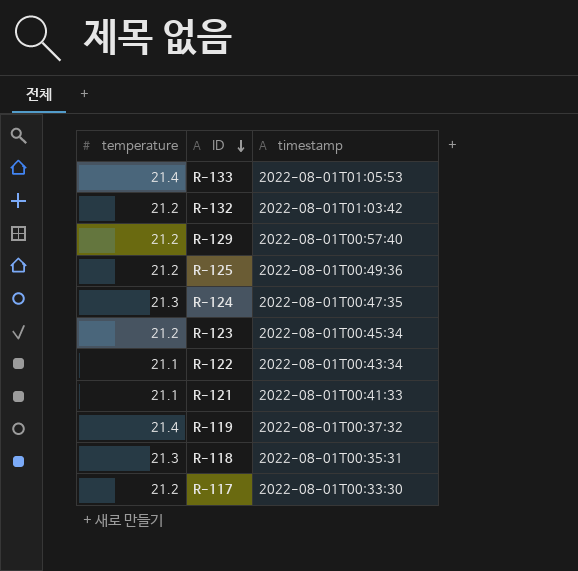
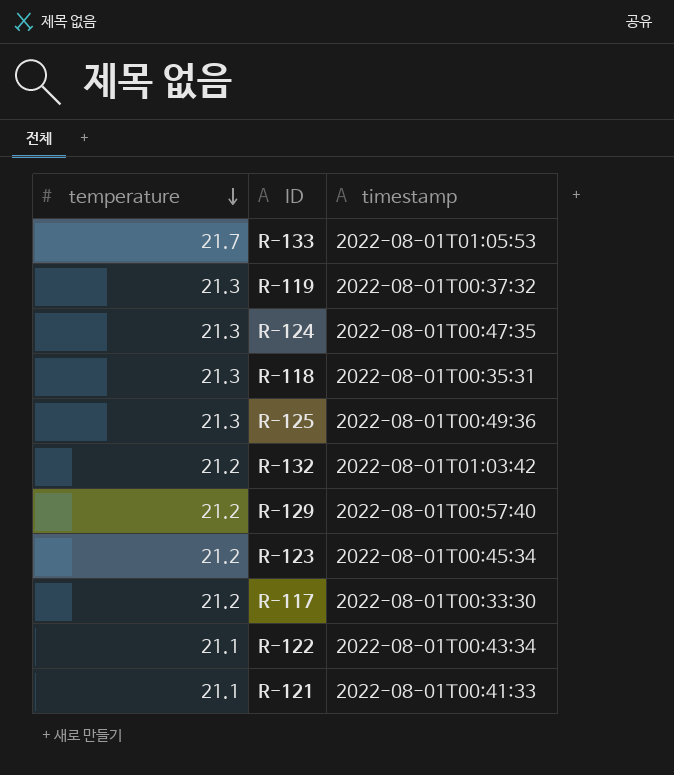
row order: ID descending -> temperature descending
R-133 | temperature: 21.4 -> 21.7
R-119 | temperature: 21.4 -> 21.3
R-125 | temperature: 21.2 -> 21.3

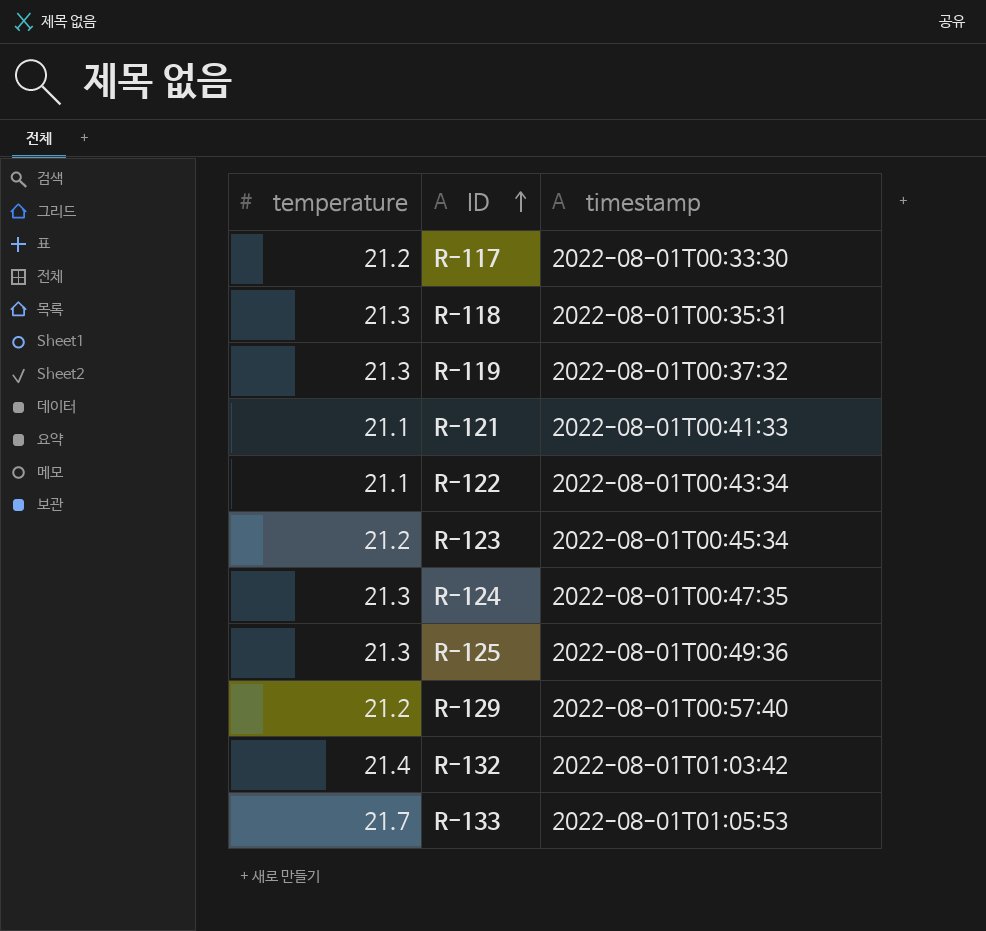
row order: temperature descending -> ID ascending
R-132 | temperature: 21.2 -> 21.4

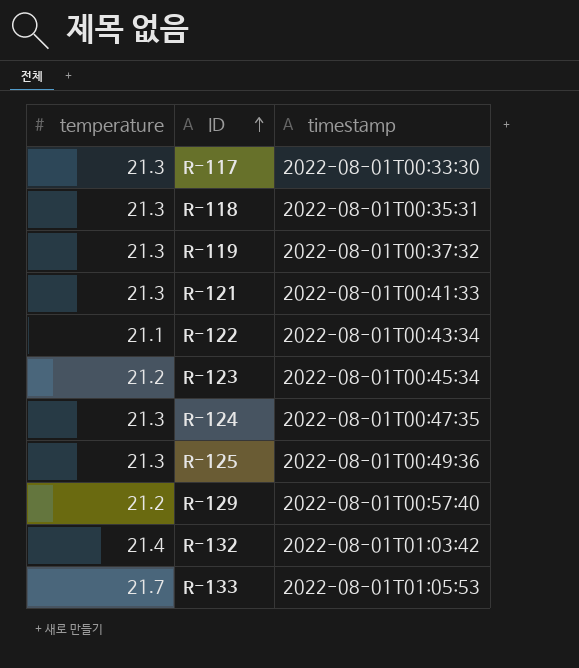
R-117 | temperature: 21.2 -> 21.3
R-121 | temperature: 21.1 -> 21.3

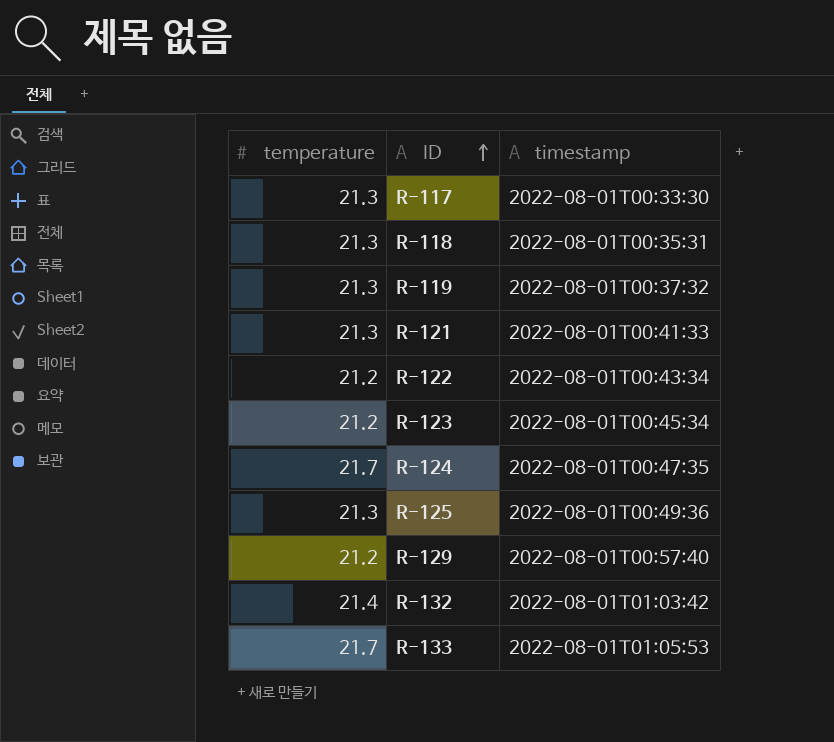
R-122 | temperature: 21.1 -> 21.2
R-124 | temperature: 21.3 -> 21.7

